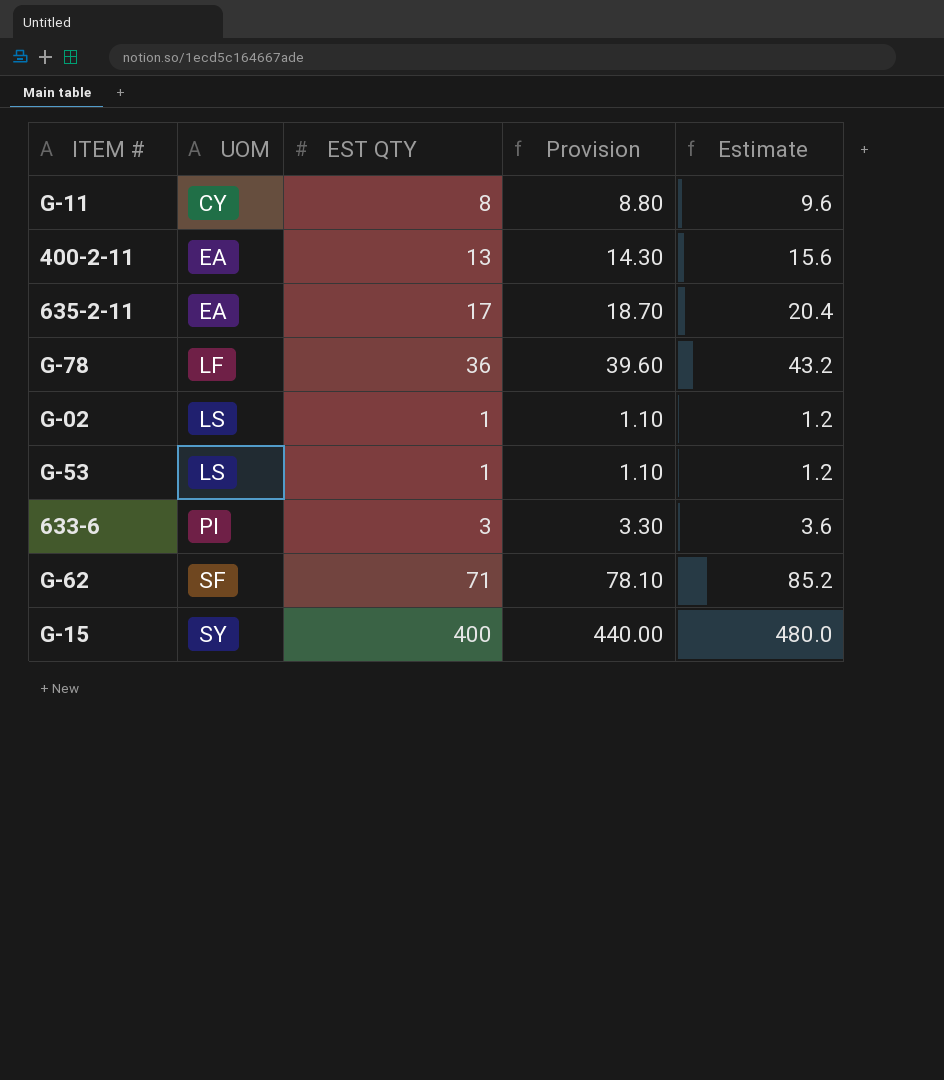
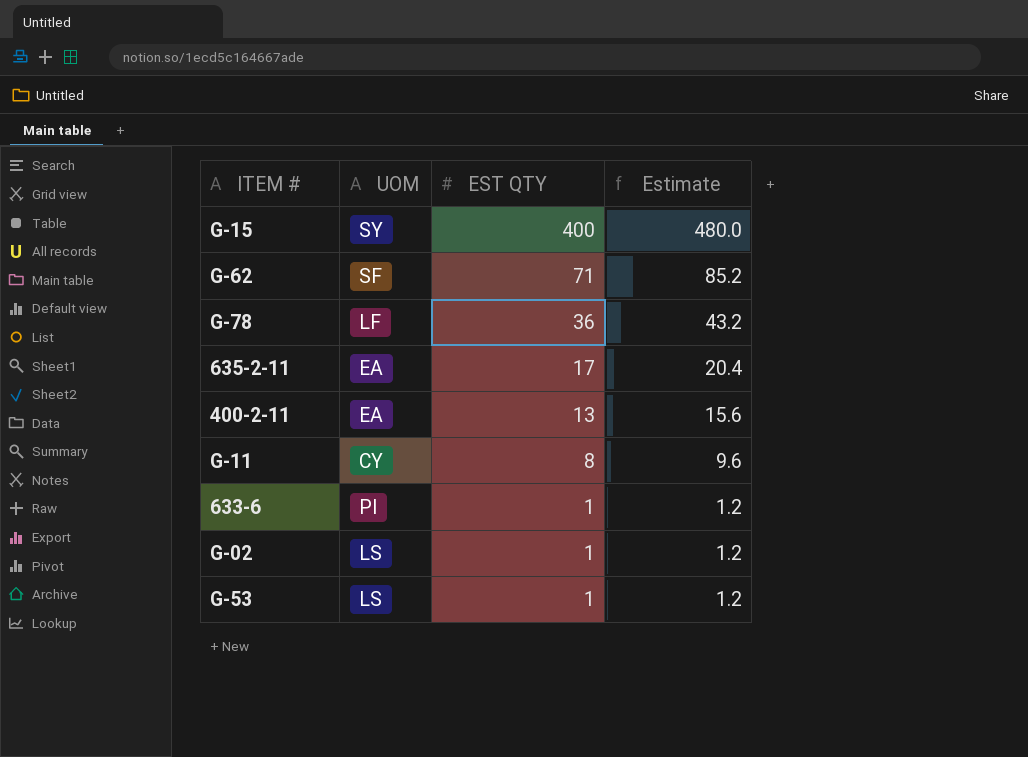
row order: UOM ascending -> EST QTY descending
column Provision | formula: [EST QTY] * 1.1 -> none
633-6 | EST QTY: 3 -> 1
633-6 | Estimate: 3.6 -> 1.2

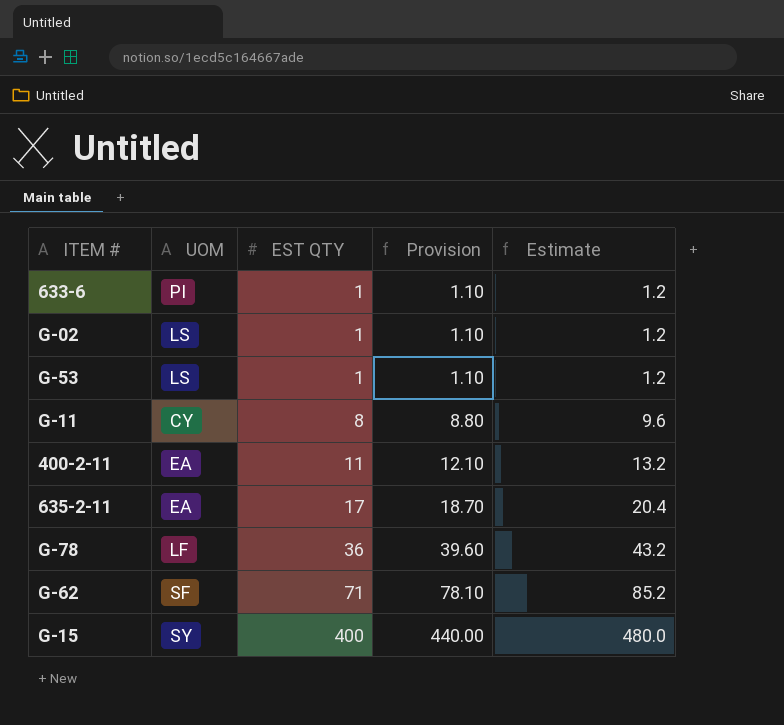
row order: EST QTY descending -> EST QTY ascending
column Provision | formula: none -> [EST QTY] * 1.1
400-2-11 | EST QTY: 13 -> 11
400-2-11 | Estimate: 15.6 -> 13.2

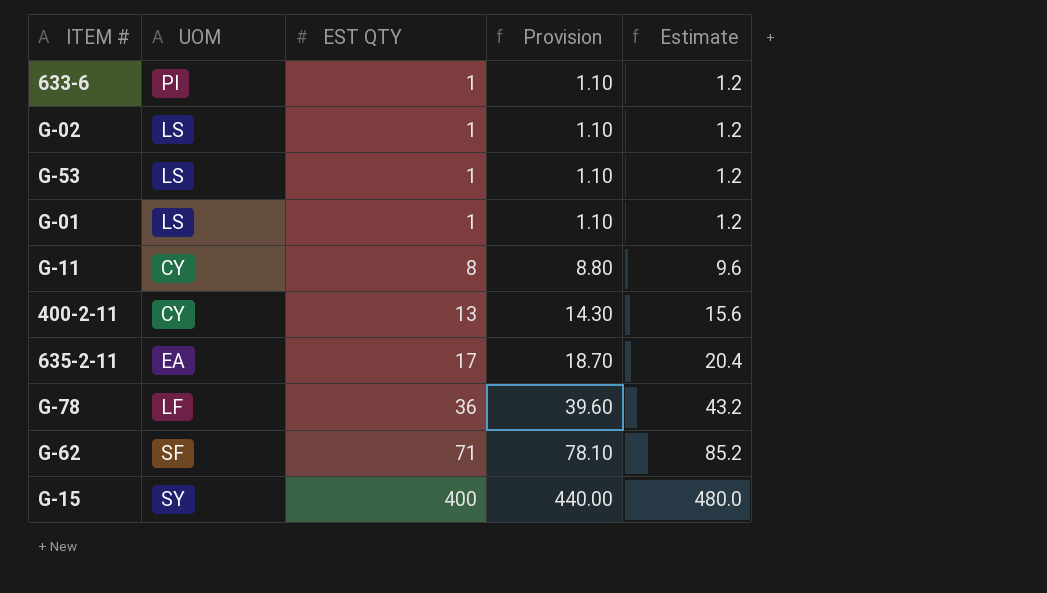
row G-01: none -> LS | 1 | 1.10 | 1.2
400-2-11 | UOM: EA -> CY
400-2-11 | EST QTY: 11 -> 13
400-2-11 | Provision: 12.10 -> 14.30
400-2-11 | Estimate: 13.2 -> 15.6

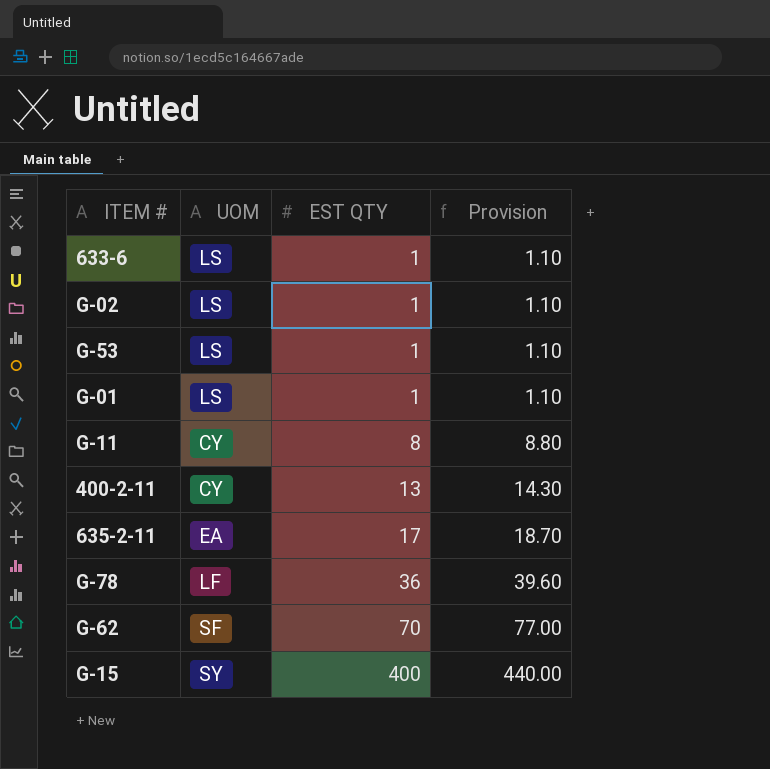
column Estimate | formula: [EST QTY] * 1.2 -> none
633-6 | UOM: PI -> LS
G-62 | EST QTY: 71 -> 70
G-62 | Provision: 78.10 -> 77.00

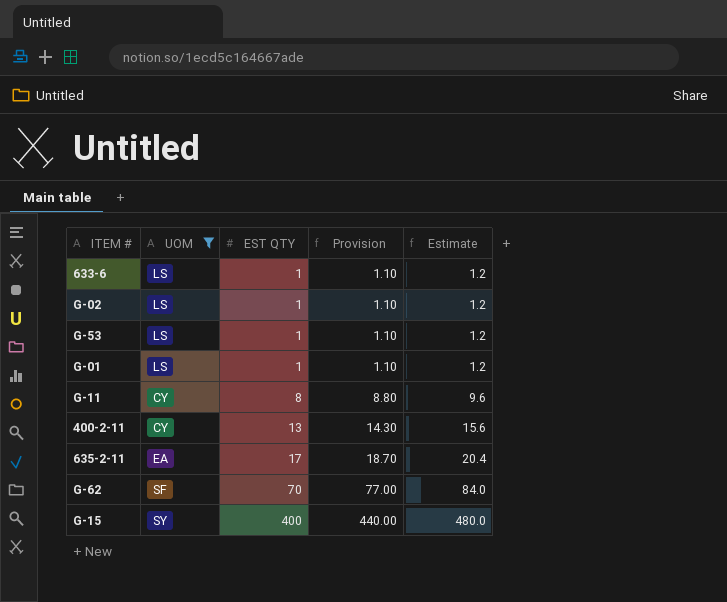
filter: none -> UOM != LF
column Estimate | formula: none -> [EST QTY] * 1.2

